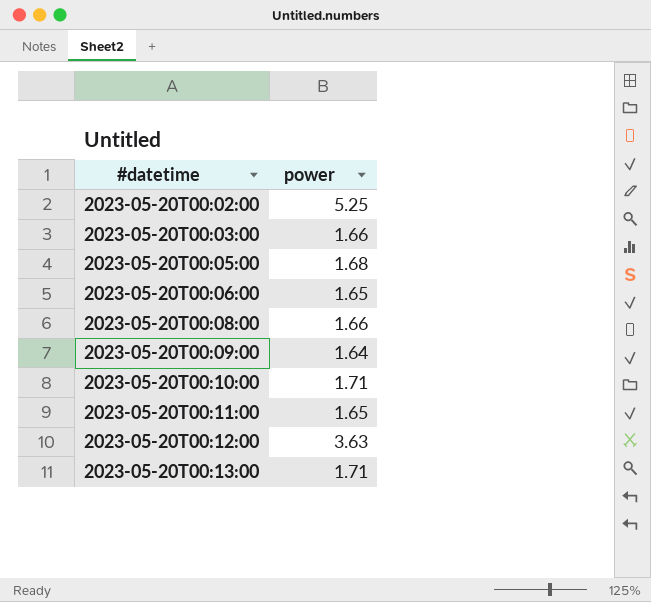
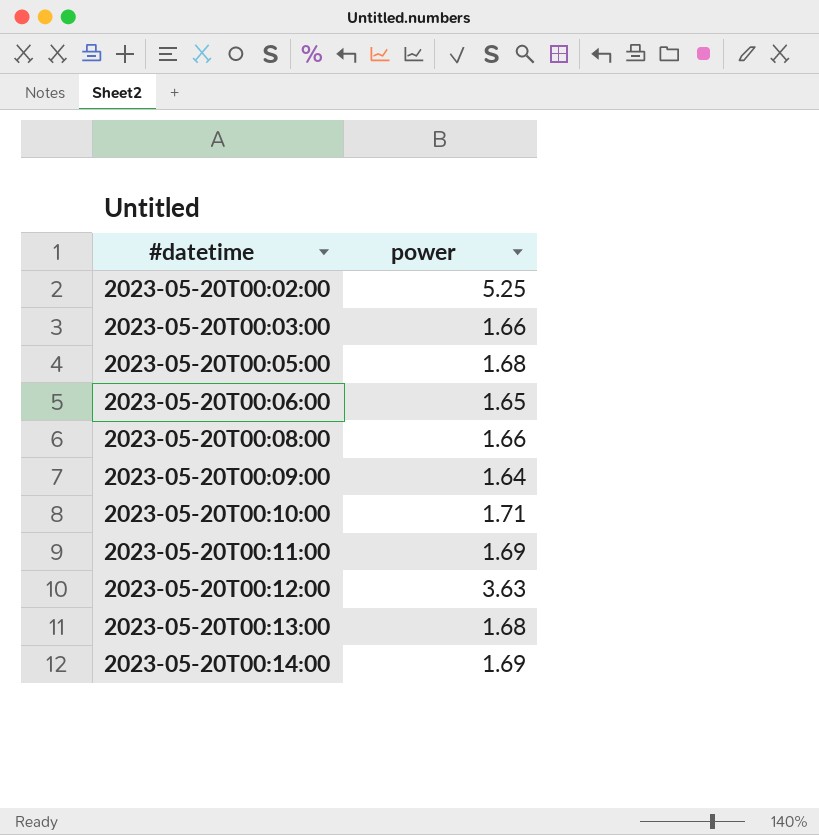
2023-05-20T00:11:00 | power: 1.65 -> 1.69
2023-05-20T00:13:00 | power: 1.71 -> 1.68
row 2023-05-20T00:14:00: none -> 1.69

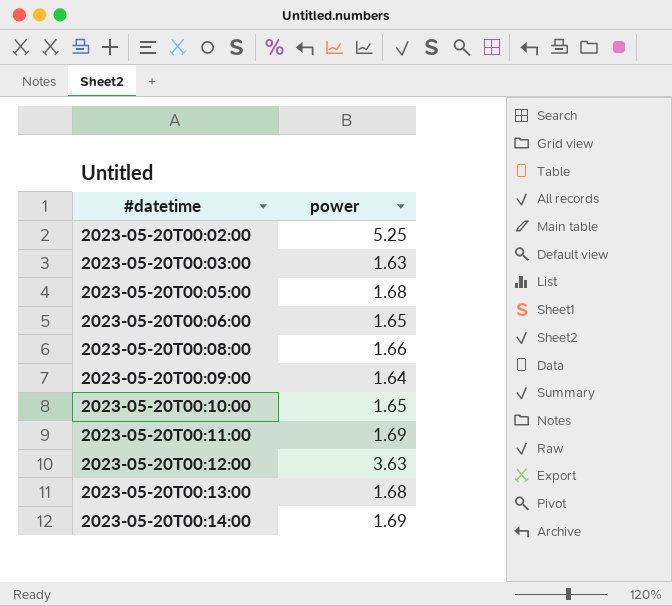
2023-05-20T00:03:00 | power: 1.66 -> 1.63
2023-05-20T00:10:00 | power: 1.71 -> 1.65

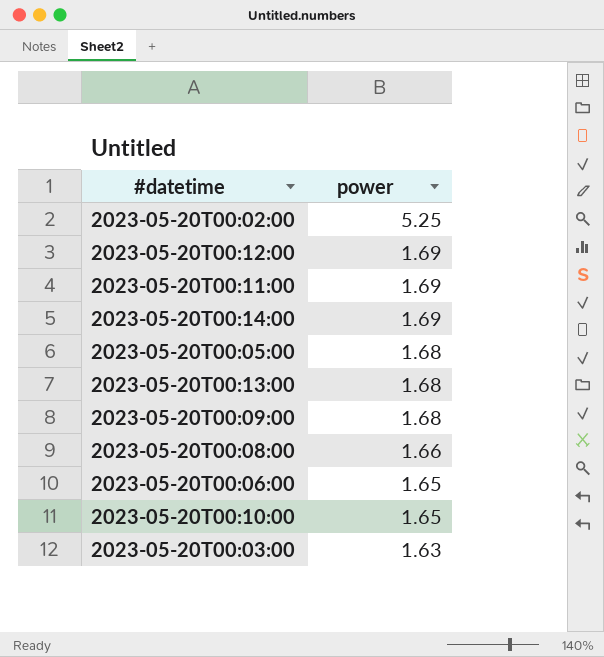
row order: #datetime ascending -> power descending
2023-05-20T00:12:00 | power: 3.63 -> 1.69
2023-05-20T00:09:00 | power: 1.64 -> 1.68

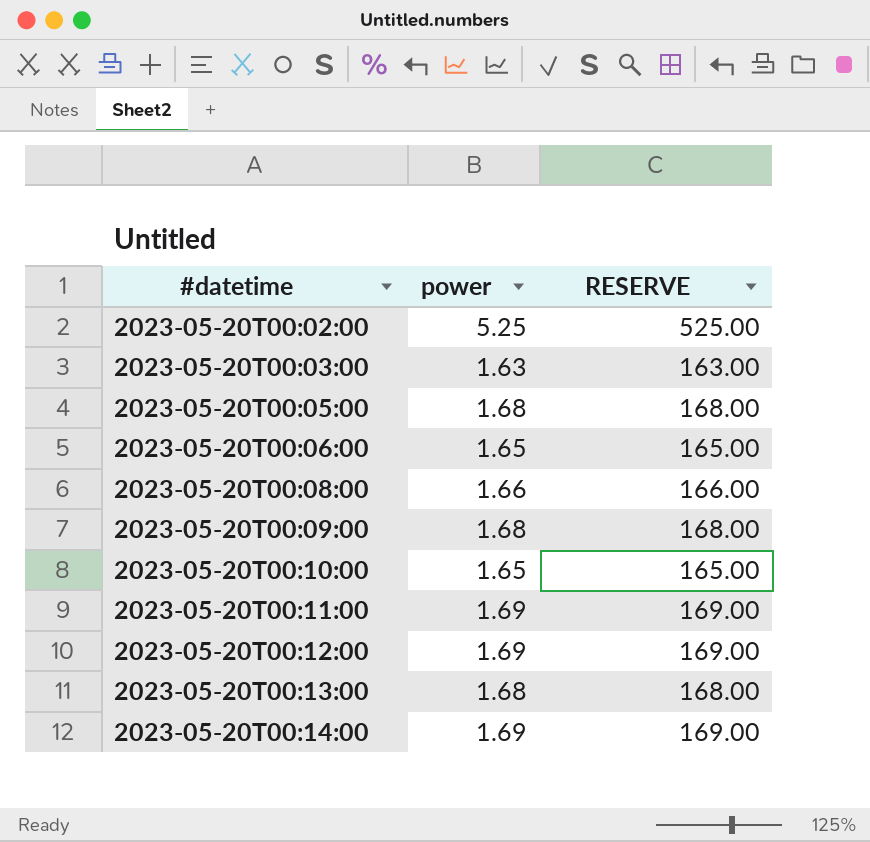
row order: power descending -> #datetime ascending
column RESERVE | formula: none -> [power] * 100

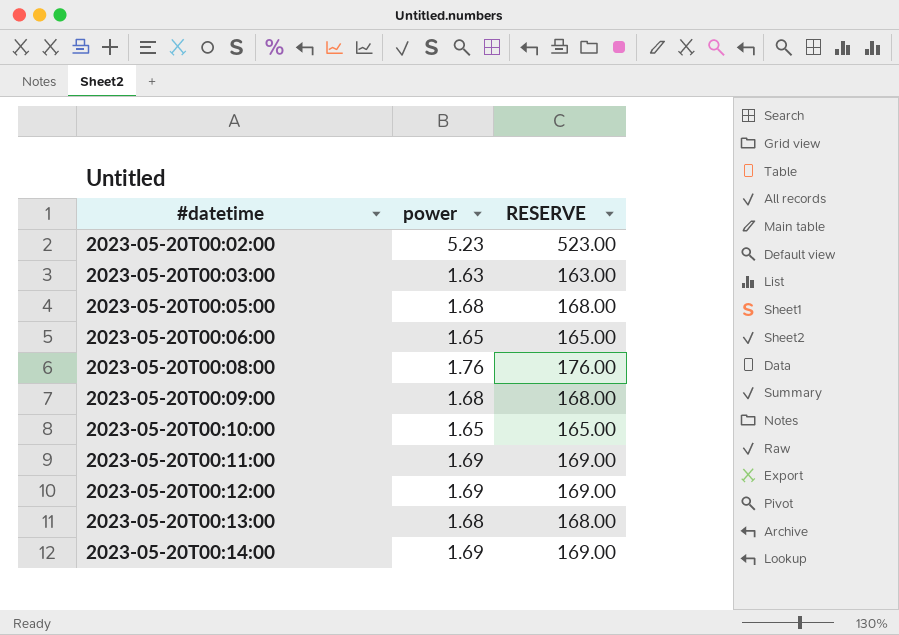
2023-05-20T00:02:00 | power: 5.25 -> 5.23
2023-05-20T00:02:00 | RESERVE: 525.00 -> 523.00
2023-05-20T00:08:00 | power: 1.66 -> 1.76
2023-05-20T00:08:00 | RESERVE: 166.00 -> 176.00

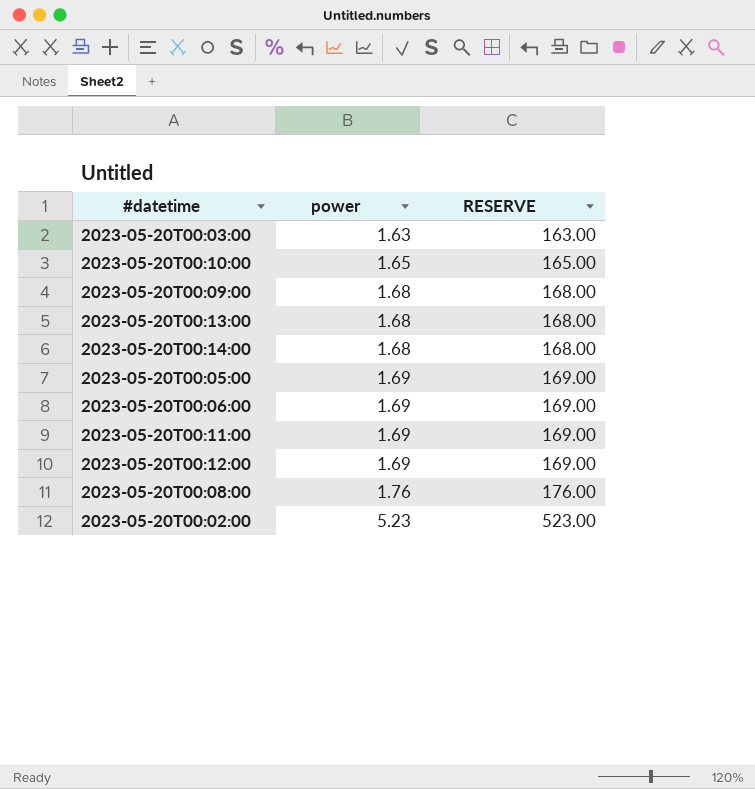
row order: #datetime ascending -> power ascending
2023-05-20T00:14:00 | power: 1.69 -> 1.68
2023-05-20T00:14:00 | RESERVE: 169.00 -> 168.00
2023-05-20T00:05:00 | power: 1.68 -> 1.69
2023-05-20T00:05:00 | RESERVE: 168.00 -> 169.00
2023-05-20T00:06:00 | power: 1.65 -> 1.69
2023-05-20T00:06:00 | RESERVE: 165.00 -> 169.00

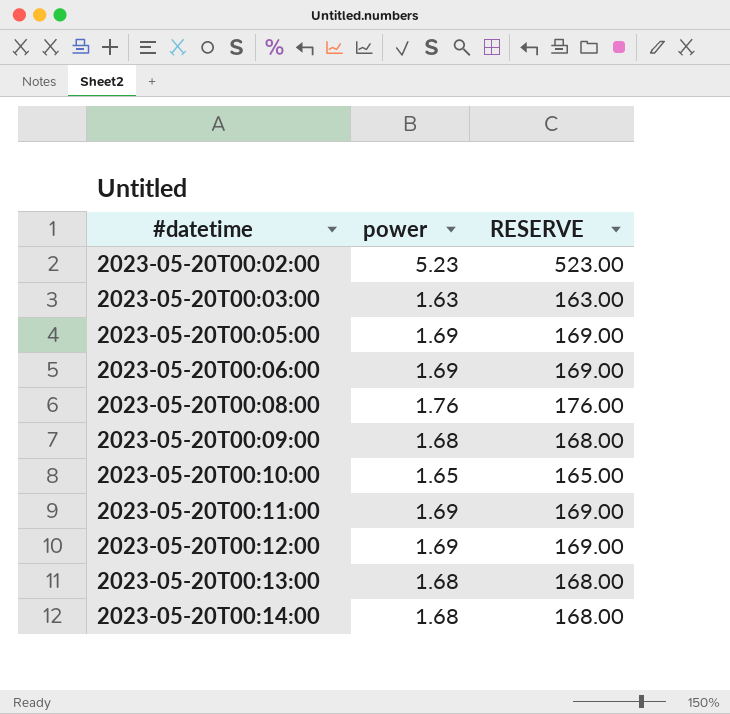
row order: power ascending -> #datetime ascending

